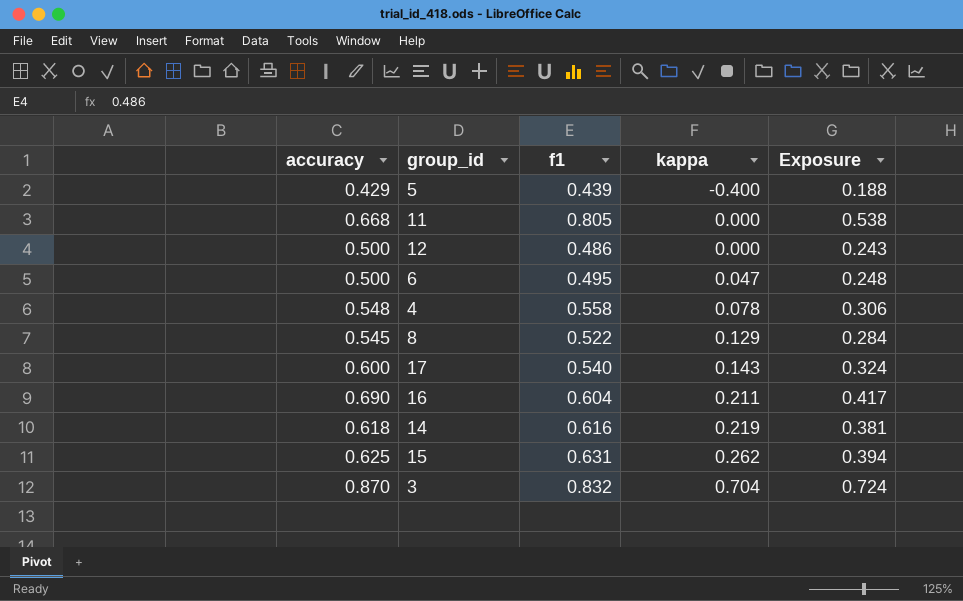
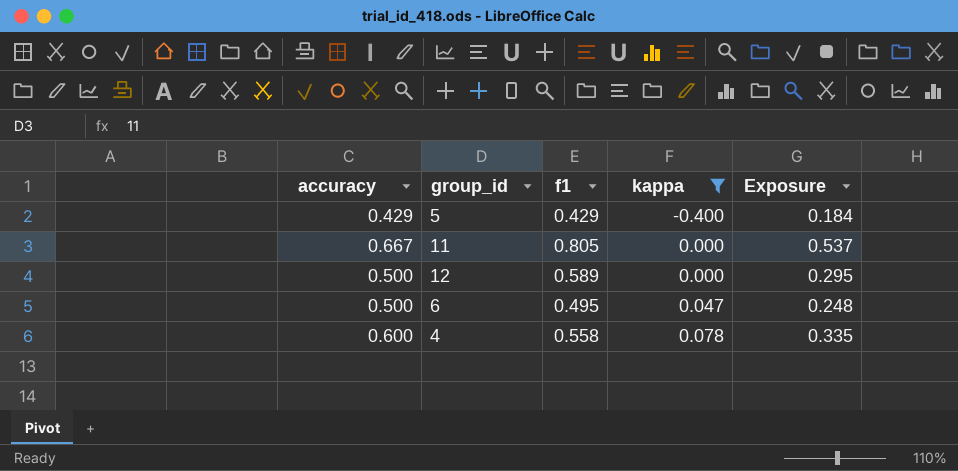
filter: none -> kappa <= 0.078
5 | f1: 0.439 -> 0.429
5 | Exposure: 0.188 -> 0.184
11 | accuracy: 0.668 -> 0.667
11 | Exposure: 0.538 -> 0.537
12 | f1: 0.486 -> 0.589
12 | Exposure: 0.243 -> 0.295
4 | accuracy: 0.548 -> 0.600
4 | Exposure: 0.306 -> 0.335

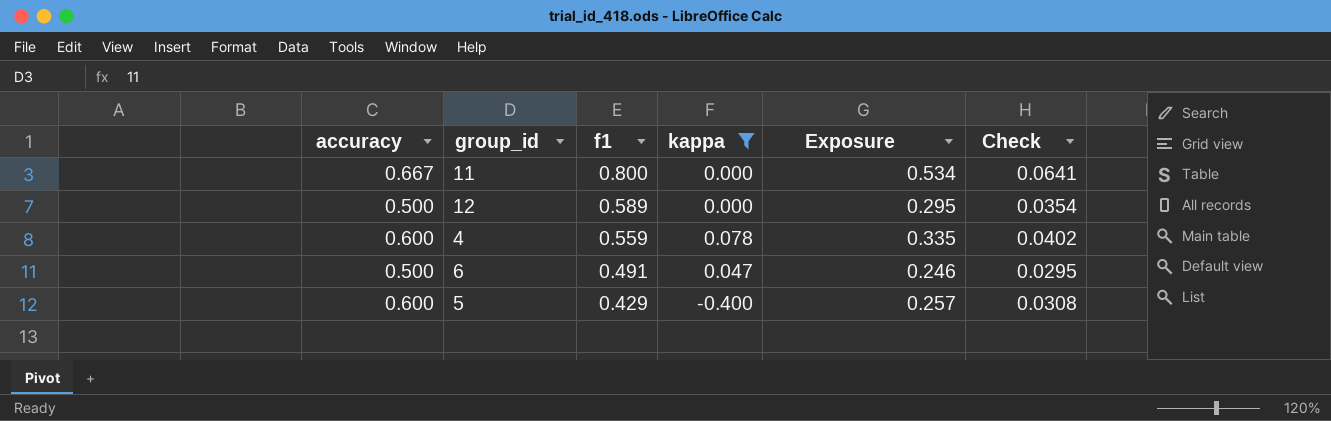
row order: kappa ascending -> f1 descending
column Check | formula: none -> [Exposure] * 0.12
11 | f1: 0.805 -> 0.800
11 | Exposure: 0.537 -> 0.534
4 | f1: 0.558 -> 0.559
6 | f1: 0.495 -> 0.491
6 | Exposure: 0.248 -> 0.246
5 | accuracy: 0.429 -> 0.600
5 | Exposure: 0.184 -> 0.257

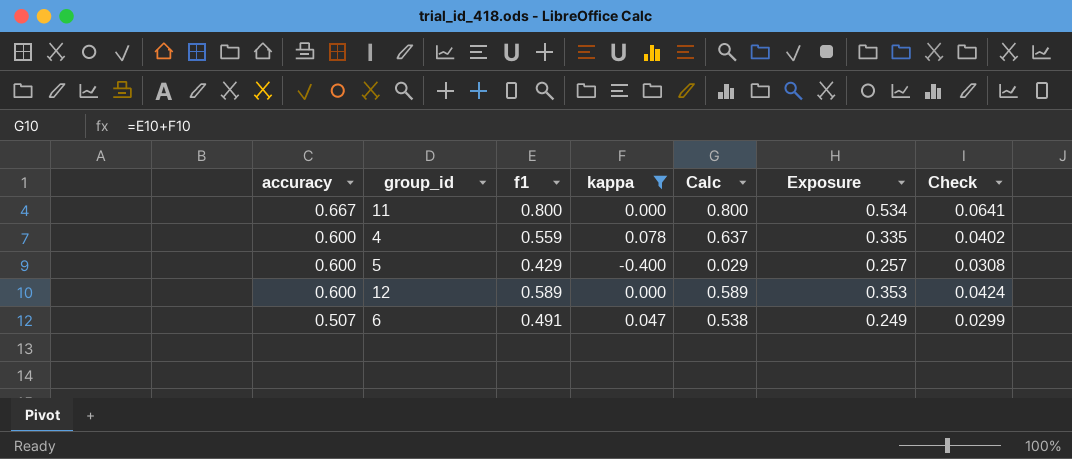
row order: f1 descending -> accuracy descending
column Calc | formula: none -> [f1] + [kappa]
12 | accuracy: 0.500 -> 0.600
12 | Exposure: 0.295 -> 0.353
12 | Check: 0.0354 -> 0.0424
6 | accuracy: 0.500 -> 0.507
6 | Exposure: 0.246 -> 0.249
6 | Check: 0.0295 -> 0.0299

